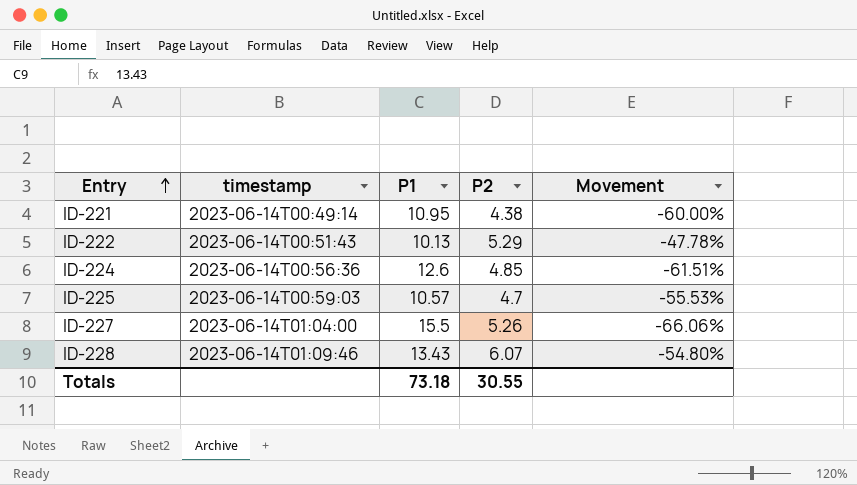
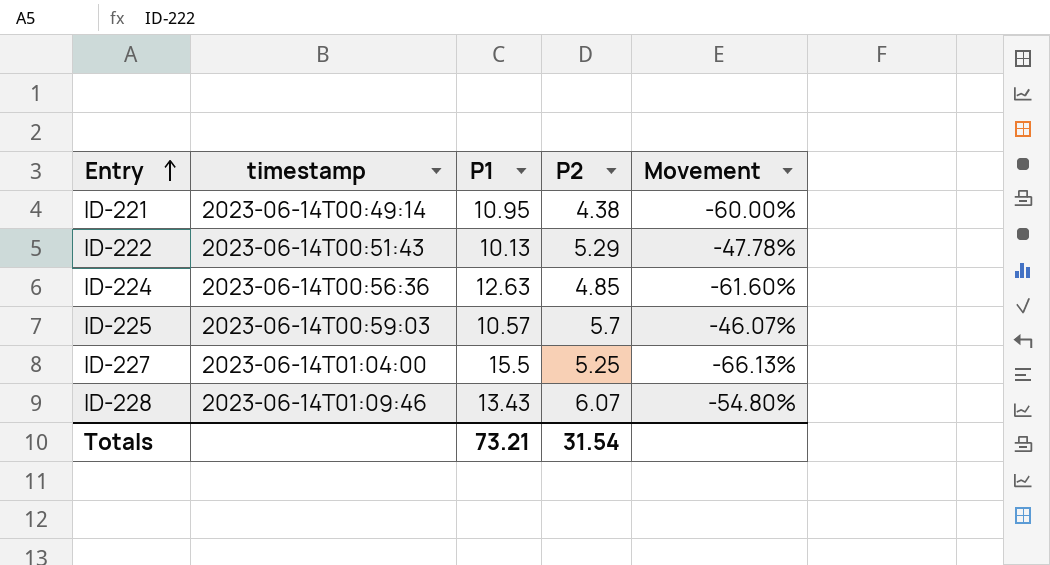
ID-224 | P1: 12.6 -> 12.63
ID-224 | Movement: -61.51% -> -61.60%
ID-225 | P2: 4.7 -> 5.7
ID-225 | Movement: -55.53% -> -46.07%
ID-227 | P2: 5.26 -> 5.25
ID-227 | Movement: -66.06% -> -66.13%
Totals | P1: 73.18 -> 73.21
Totals | P2: 30.55 -> 31.54

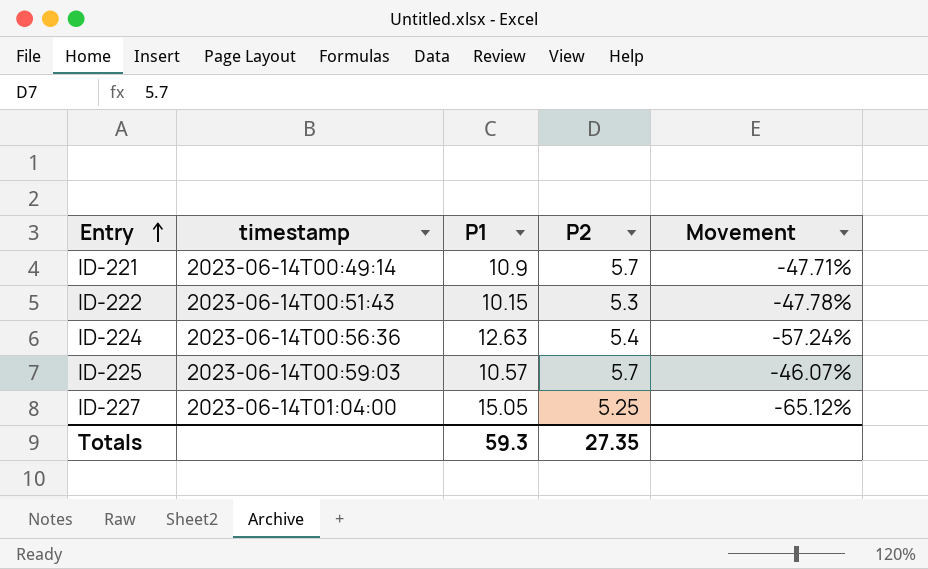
row ID-228: 2023-06-14T01:09:46 | 13.43 | 6.07 | -54.80% -> none
ID-221 | P1: 10.95 -> 10.9
ID-221 | P2: 4.38 -> 5.7
ID-221 | Movement: -60.00% -> -47.71%
ID-222 | P1: 10.13 -> 10.15
ID-222 | P2: 5.29 -> 5.3
ID-224 | P2: 4.85 -> 5.4
ID-224 | Movement: -61.60% -> -57.24%
ID-227 | P1: 15.5 -> 15.05
ID-227 | Movement: -66.13% -> -65.12%
Totals | P1: 73.21 -> 59.3
Totals | P2: 31.54 -> 27.35

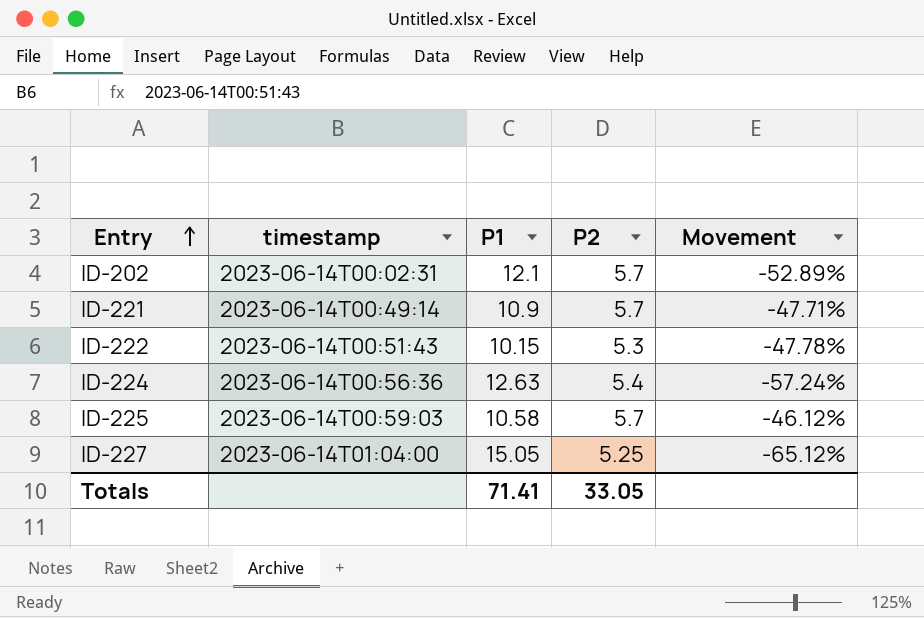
row ID-202: none -> 2023-06-14T00:02:31 | 12.1 | 5.7 | -52.89%
ID-225 | P1: 10.57 -> 10.58
ID-225 | Movement: -46.07% -> -46.12%
Totals | P1: 59.3 -> 71.41
Totals | P2: 27.35 -> 33.05

